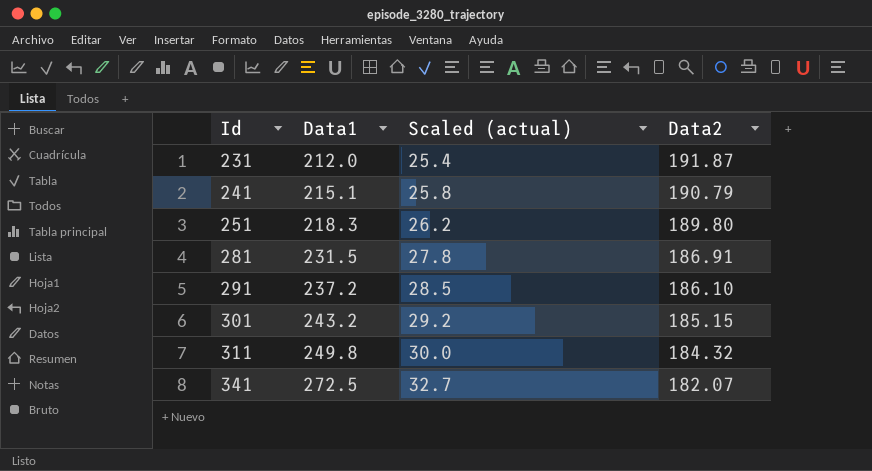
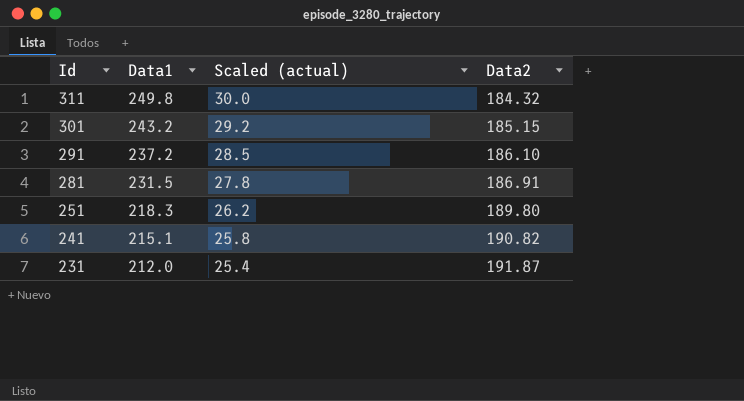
row order: Id ascending -> Id descending
row 341: 272.5 | 32.7 | 182.07 -> none
241 | Data2: 190.79 -> 190.82

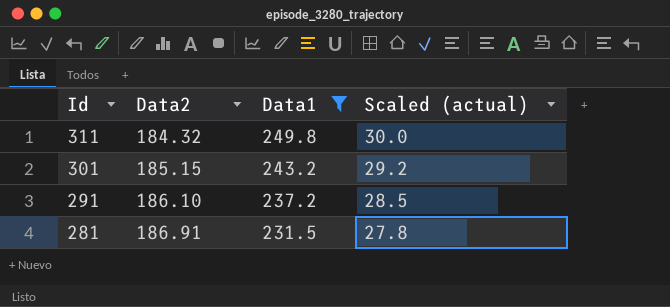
filter: none -> Data1 >= 231.5
column Data2 | position: 4 -> 2

